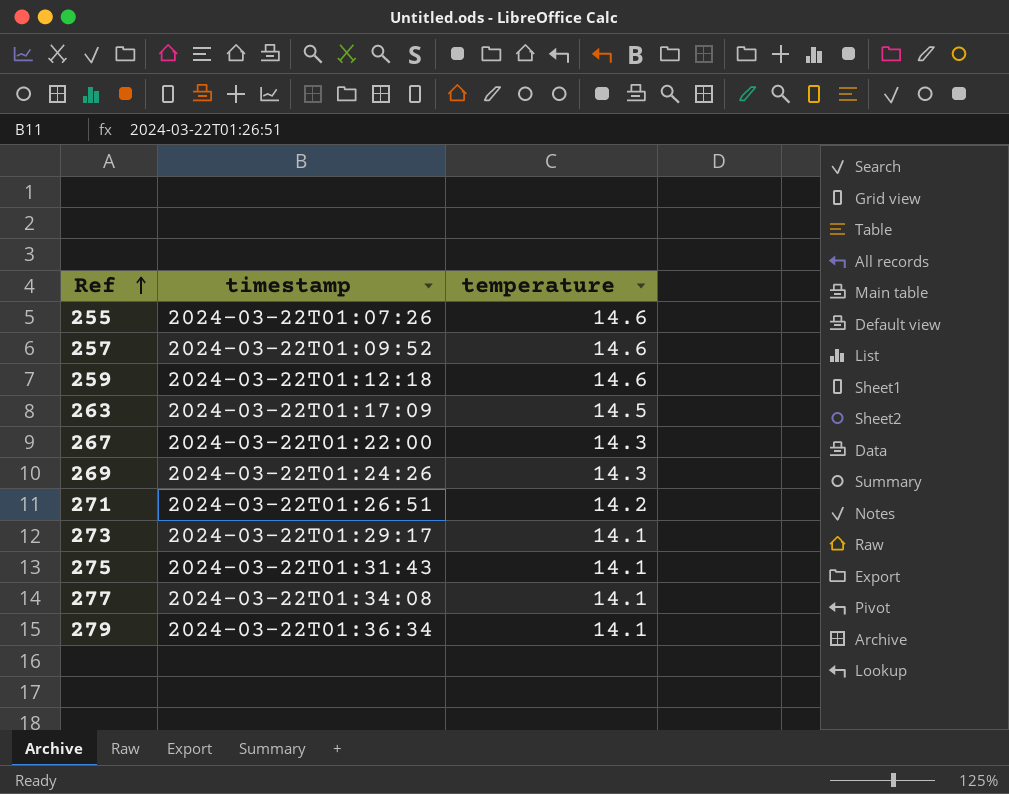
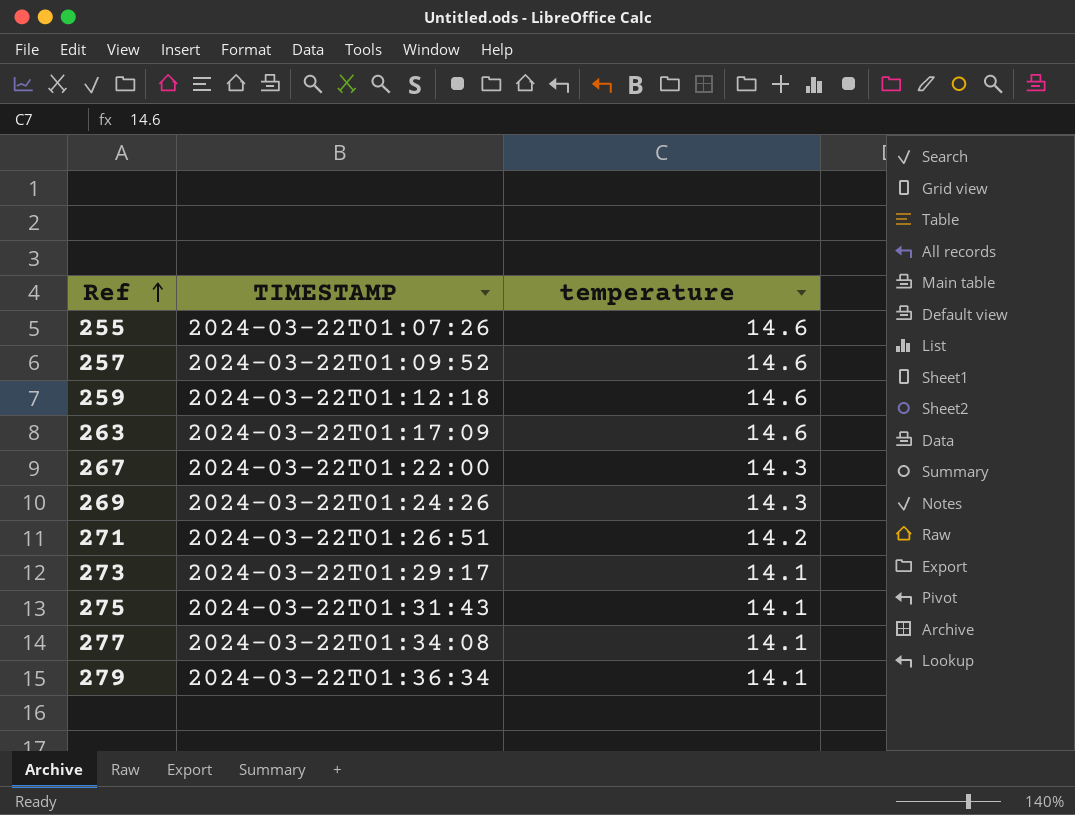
column name: timestamp -> TIMESTAMP
263 | temperature: 14.5 -> 14.6

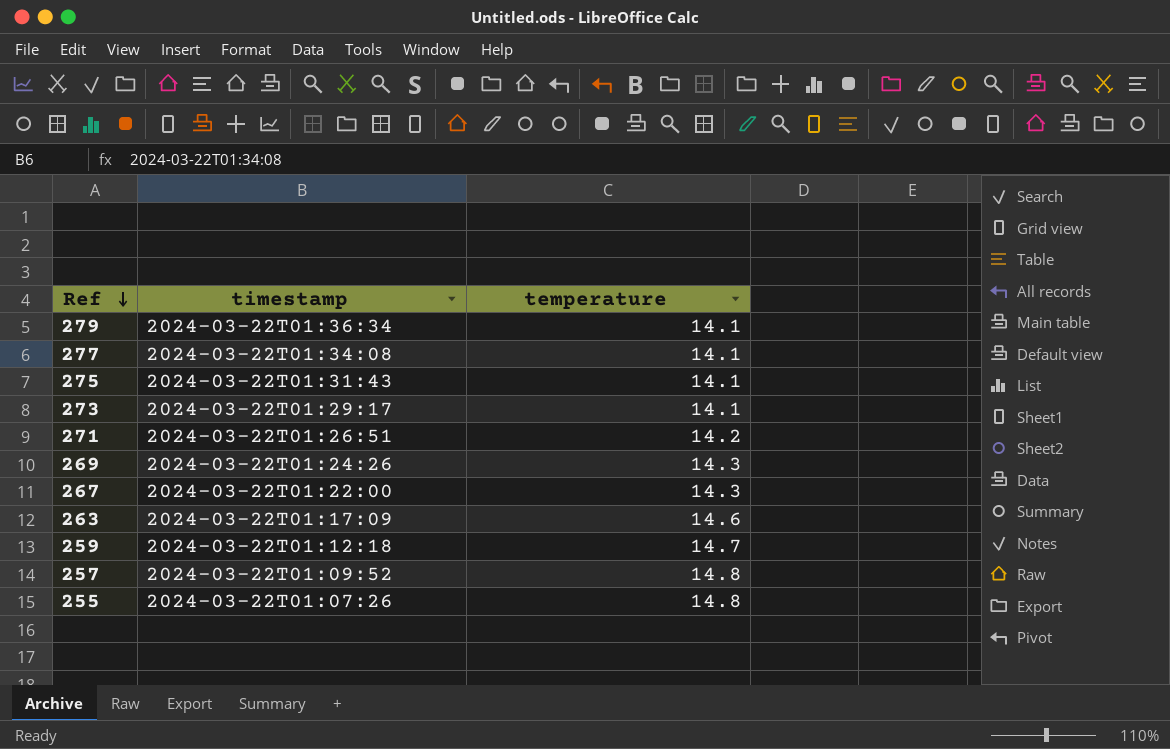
row order: Ref ascending -> Ref descending
column name: TIMESTAMP -> timestamp
259 | temperature: 14.6 -> 14.7
257 | temperature: 14.6 -> 14.8
255 | temperature: 14.6 -> 14.8

